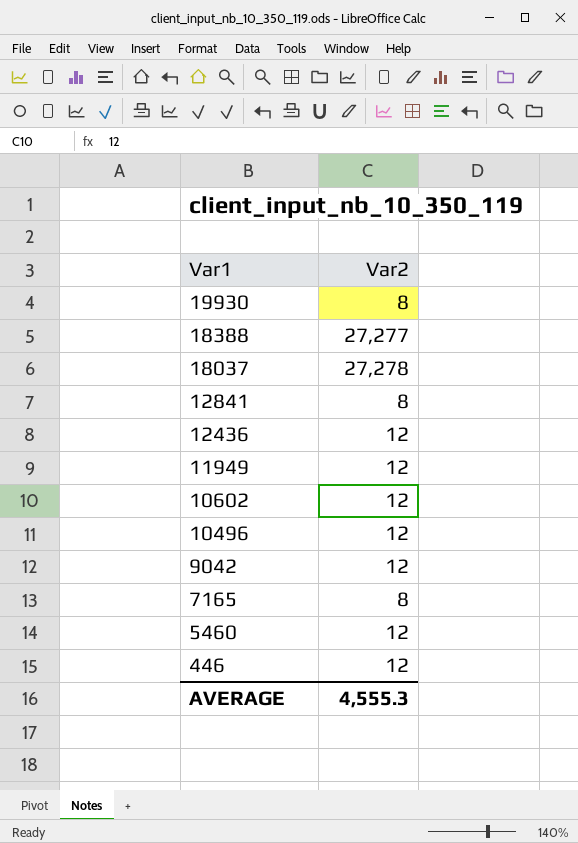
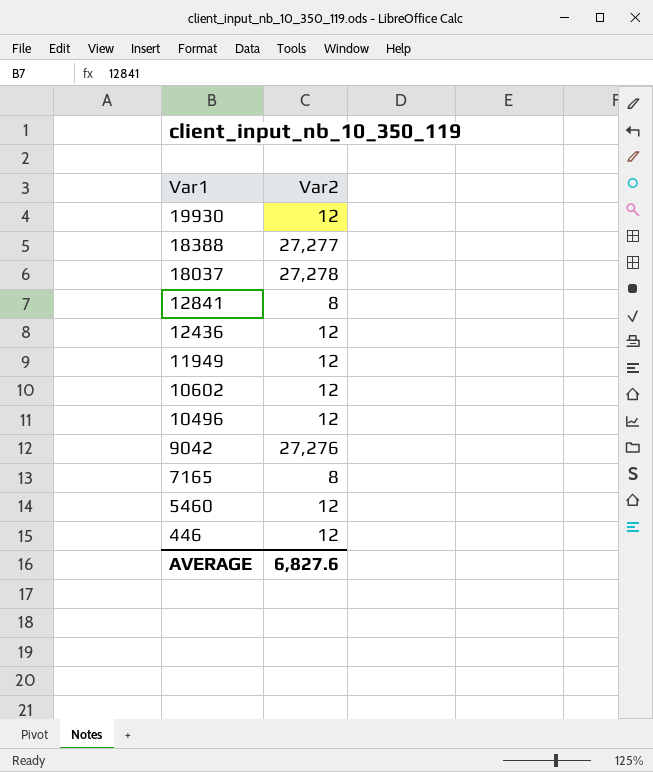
19930 | Var2: 8 -> 12
9042 | Var2: 12 -> 27,276
AVERAGE | Var2: 4,555.3 -> 6,827.6

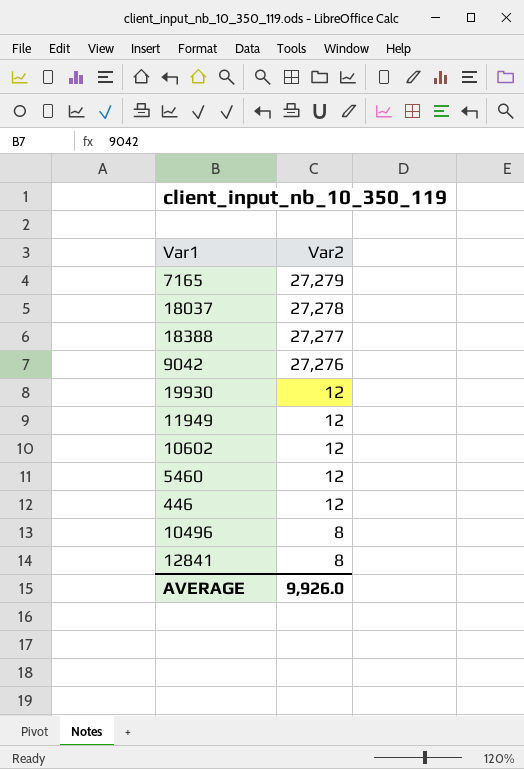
row order: Var1 descending -> Var2 descending
row 12436: 12 -> none
7165 | Var2: 8 -> 27,279
10496 | Var2: 12 -> 8
AVERAGE | Var2: 6,827.6 -> 9,926.0

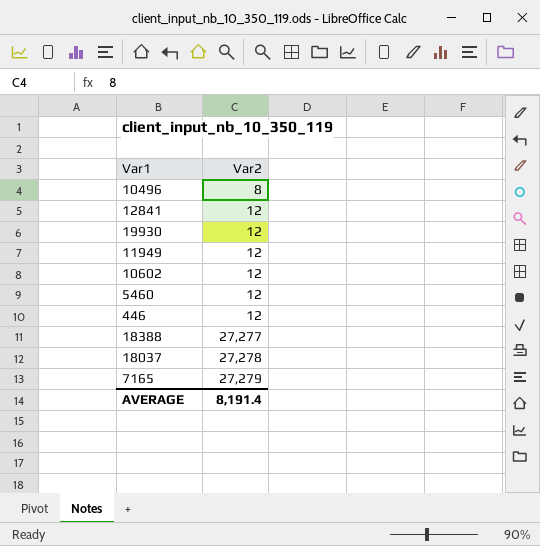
row order: Var2 descending -> Var2 ascending
row 9042: 27,276 -> none
12841 | Var2: 8 -> 12
AVERAGE | Var2: 9,926.0 -> 8,191.4

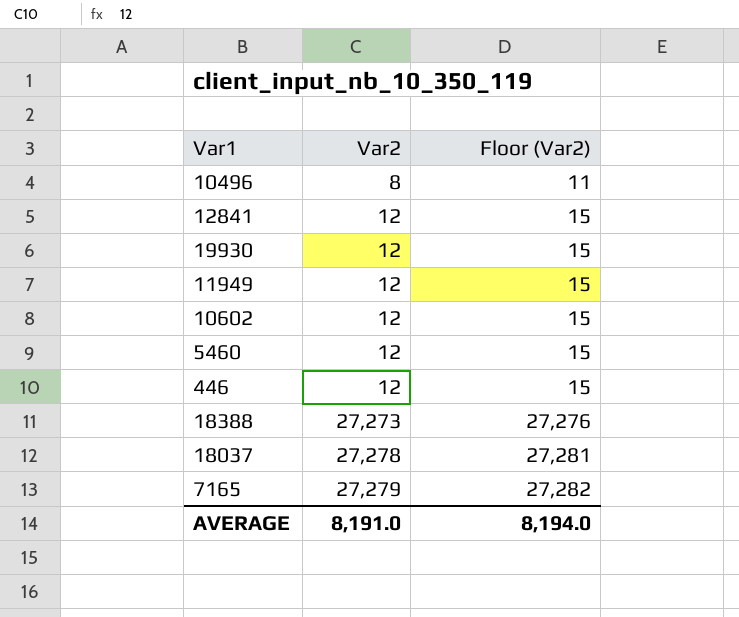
column Floor (Var2) | formula: none -> [Var2] + 3
18388 | Var2: 27,277 -> 27,273
AVERAGE | Var2: 8,191.4 -> 8,191.0

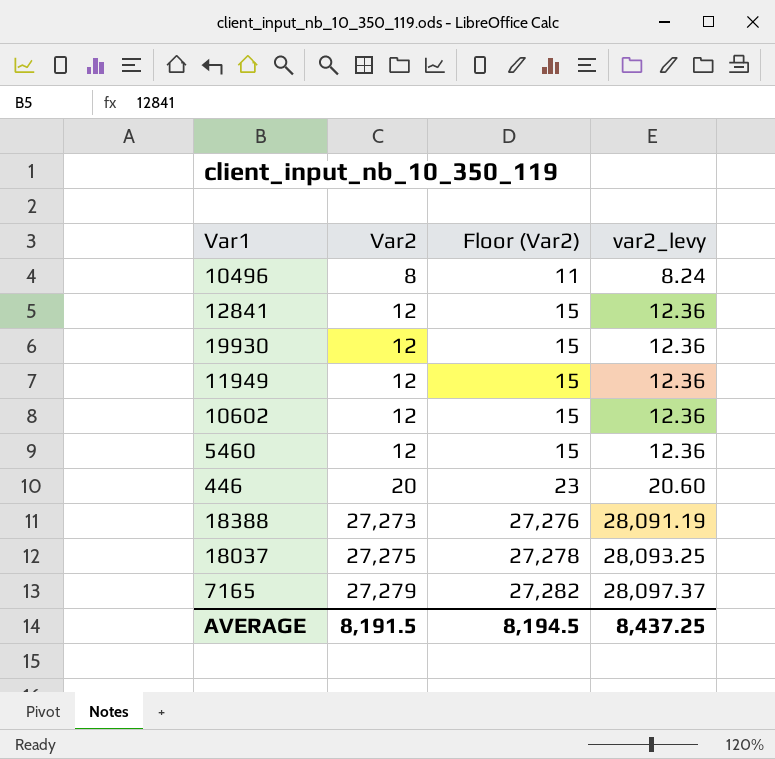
column var2_levy | formula: none -> [Var2] * 1.03
446 | Var2: 12 -> 20
446 | Floor (Var2): 15 -> 23
18037 | Var2: 27,278 -> 27,275
18037 | Floor (Var2): 27,281 -> 27,278
AVERAGE | Var2: 8,191.0 -> 8,191.5
AVERAGE | Floor (Var2): 8,194.0 -> 8,194.5

